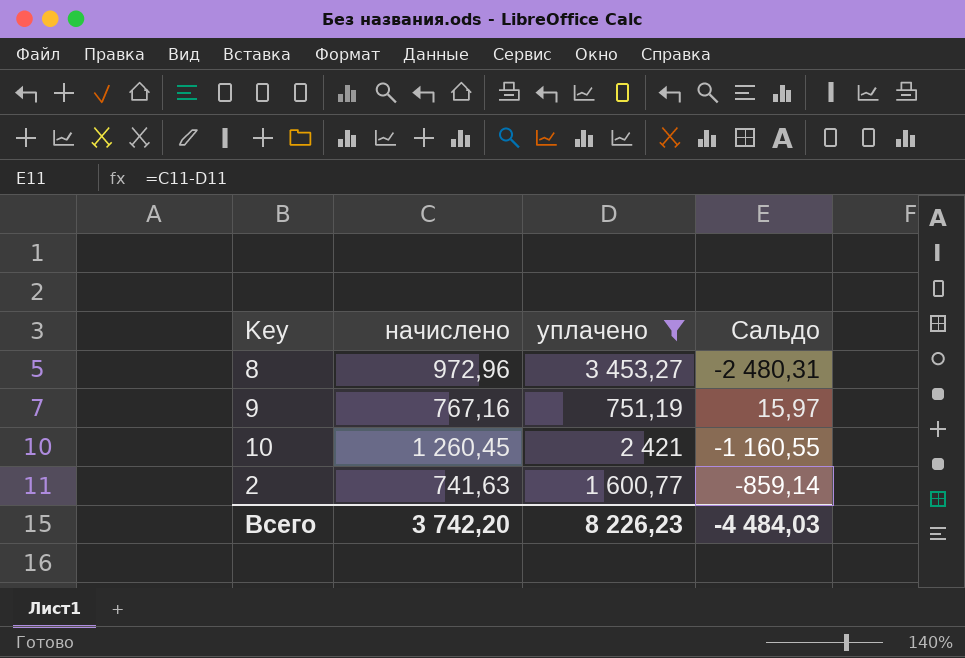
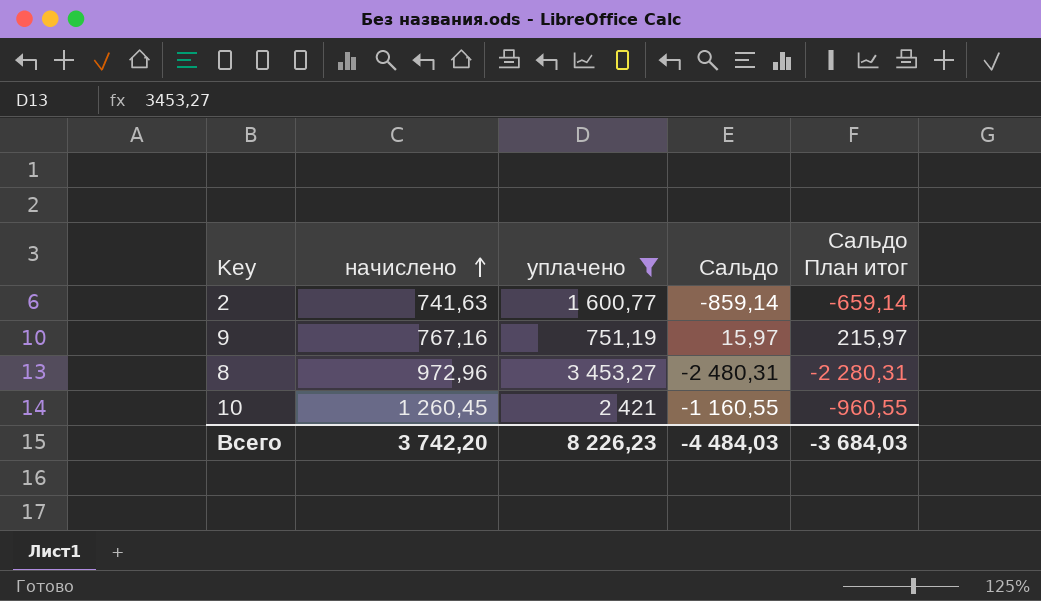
row order: none -> начислено ascending
column Сальдо План итог | formula: none -> [Сальдо] + 200

